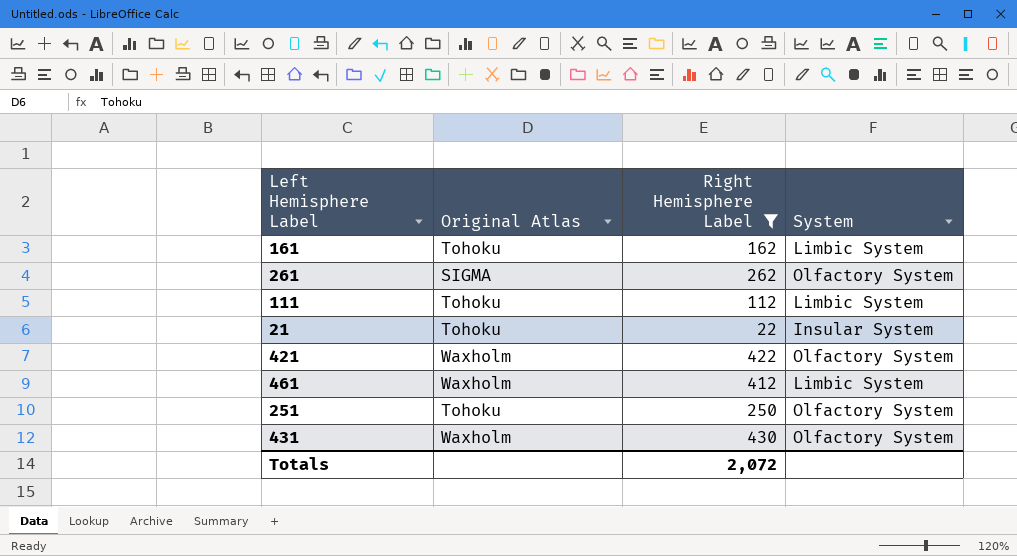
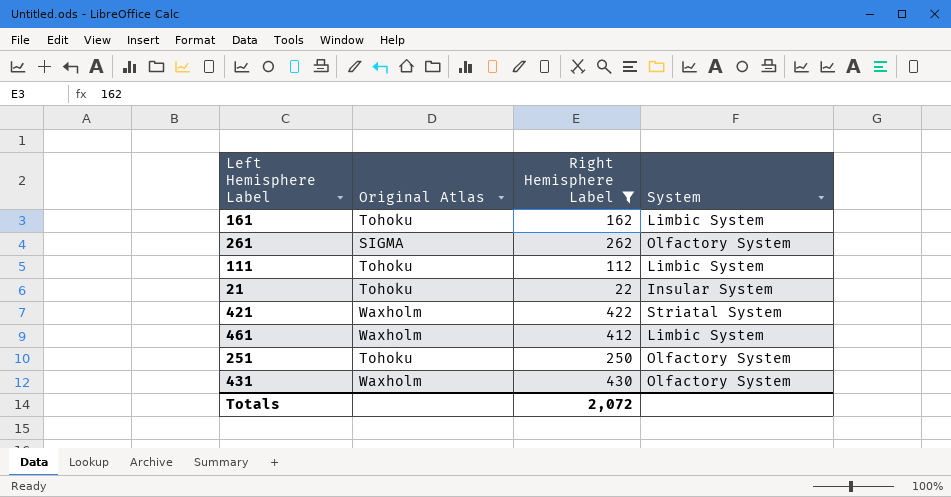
421 | System: Olfactory System -> Striatal System

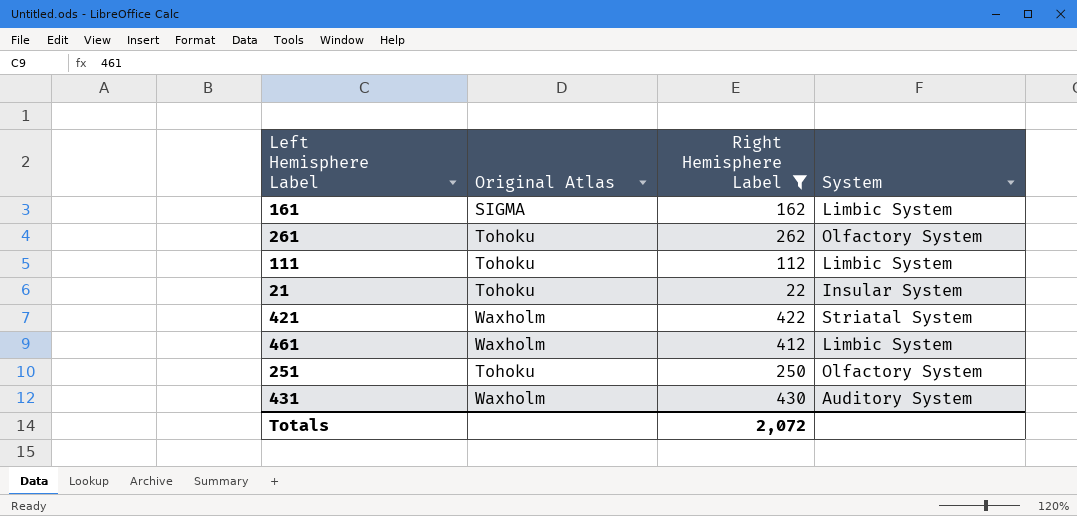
161 | Original Atlas: Tohoku -> SIGMA
261 | Original Atlas: SIGMA -> Tohoku
431 | System: Olfactory System -> Auditory System

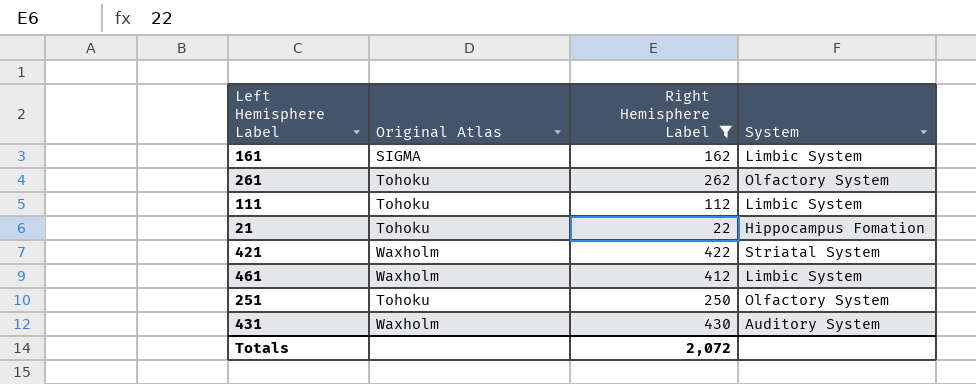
21 | System: Insular System -> Hippocampus Fomation

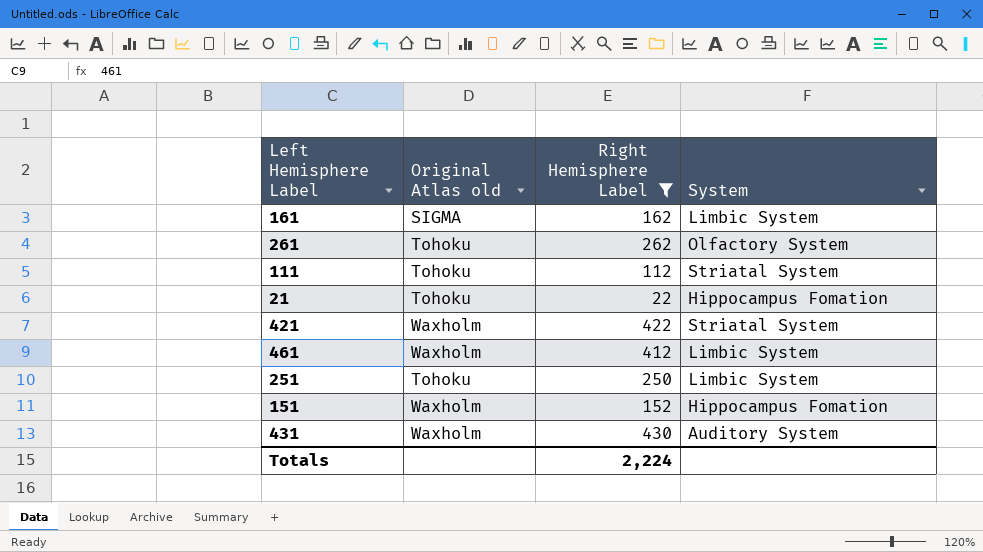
column name: Original Atlas -> Original Atlas old
111 | System: Limbic System -> Striatal System
251 | System: Olfactory System -> Limbic System
row 151: none -> Waxholm | 152 | Hippocampus Fomation
Totals | Right Hemisphere Label: 2,072 -> 2,224

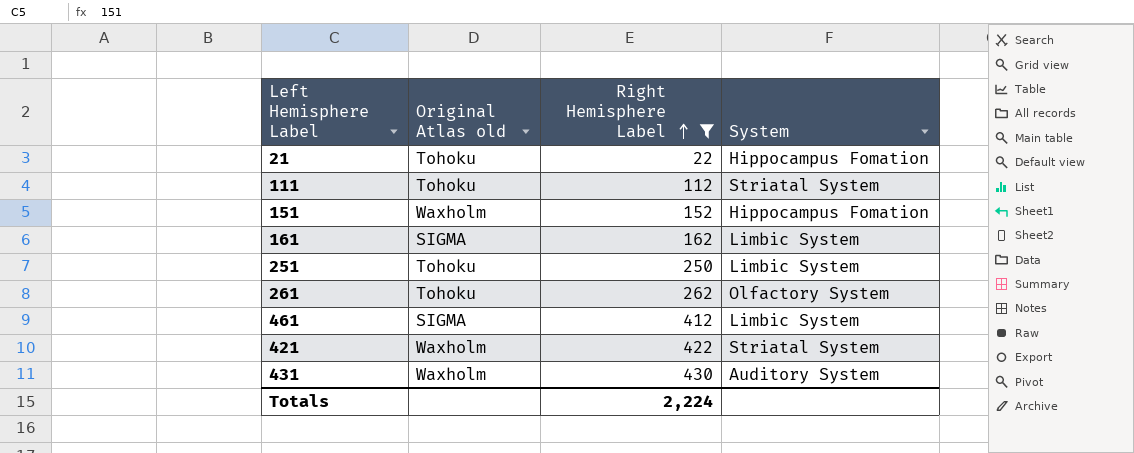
row order: none -> Right Hemisphere Label ascending
461 | Original Atlas old: Waxholm -> SIGMA

